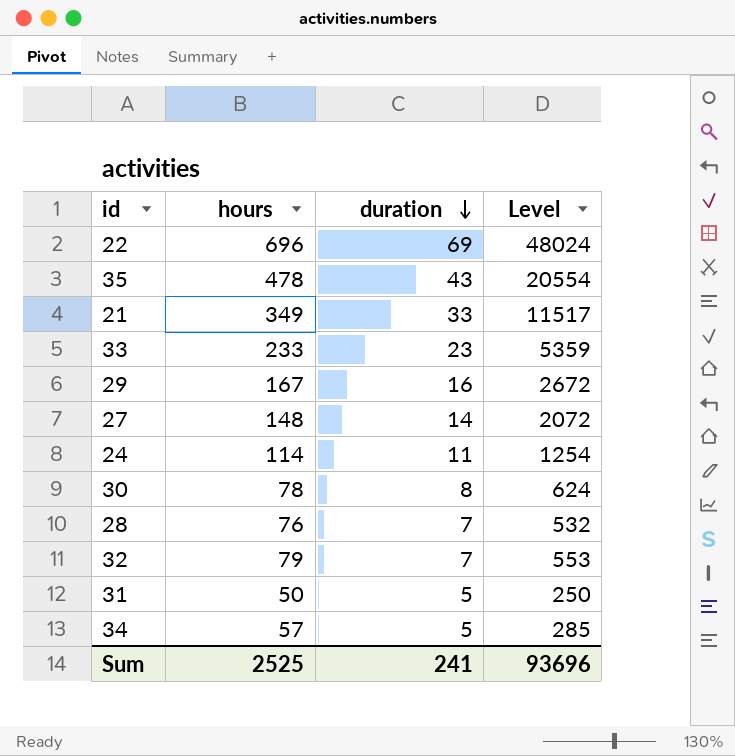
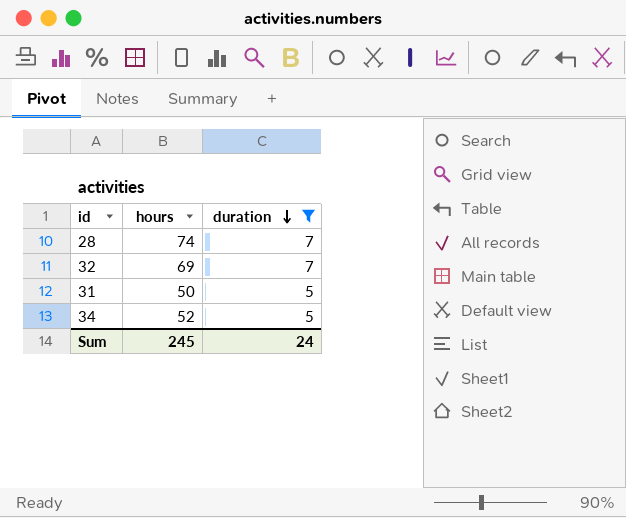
filter: none -> duration <= 7
column Level | formula: [hours] * [duration] -> none
28 | hours: 76 -> 74
32 | hours: 79 -> 69
34 | hours: 57 -> 52
Sum | hours: 2525 -> 245
Sum | duration: 241 -> 24

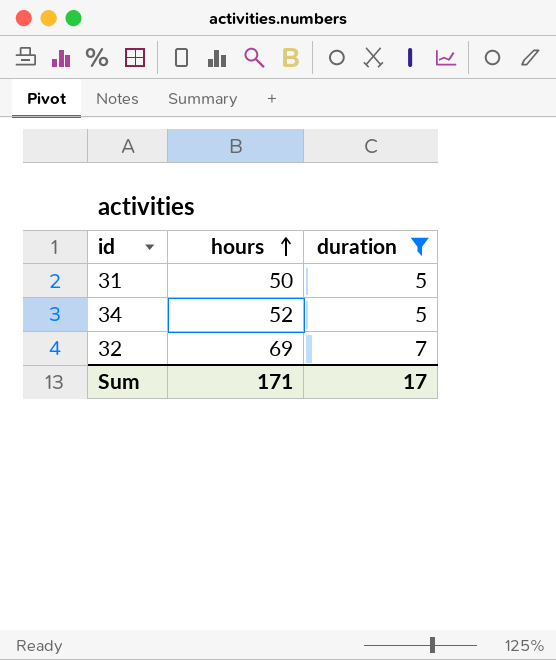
row order: duration descending -> hours ascending
row 28: 74 | 7 -> none
Sum | hours: 245 -> 171
Sum | duration: 24 -> 17

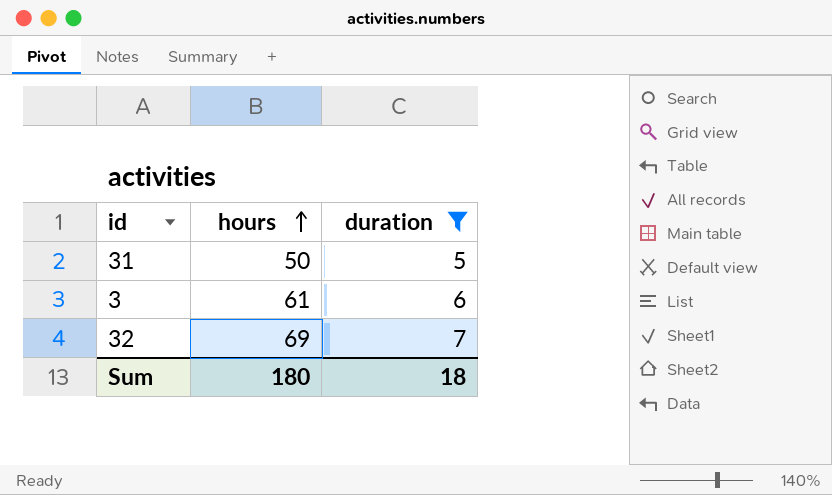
row 34: 52 | 5 -> none
row 3: none -> 61 | 6
Sum | hours: 171 -> 180
Sum | duration: 17 -> 18

